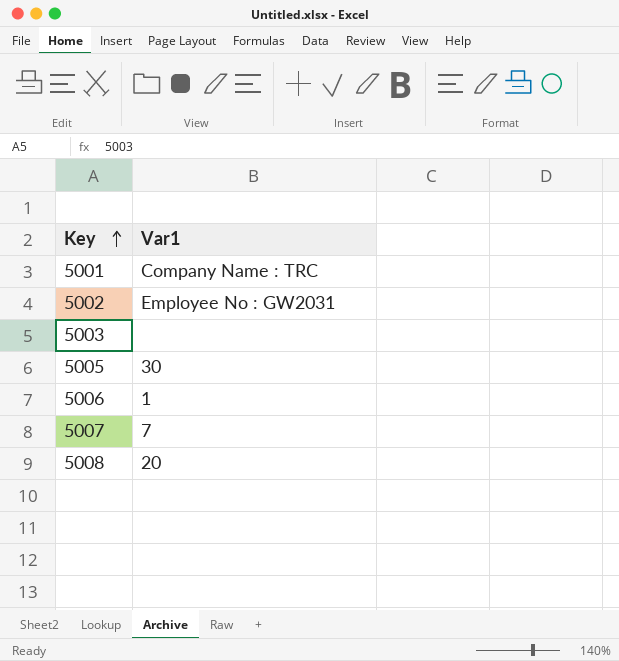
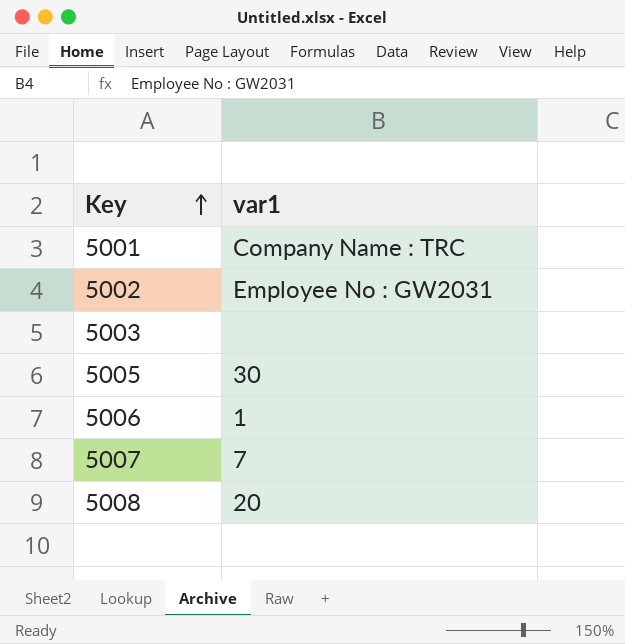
column name: Var1 -> var1

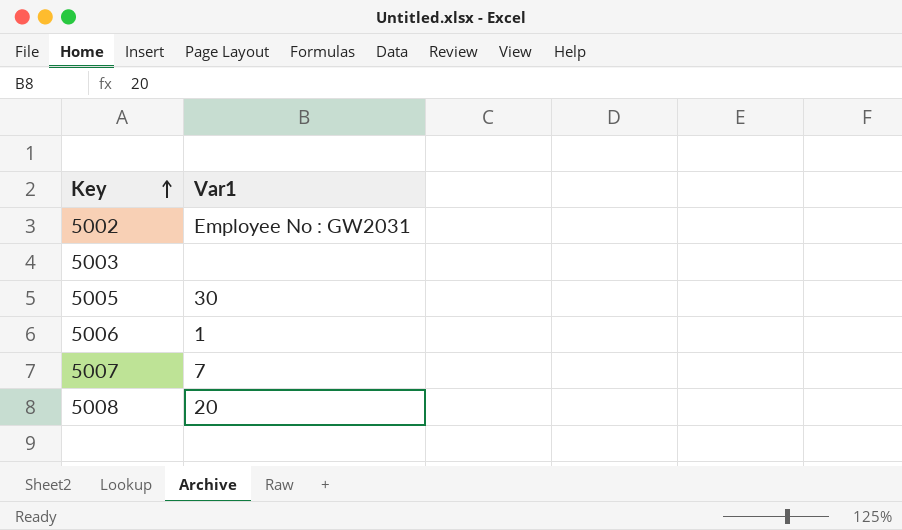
column name: var1 -> Var1
row 5001: Company Name : TRC -> none

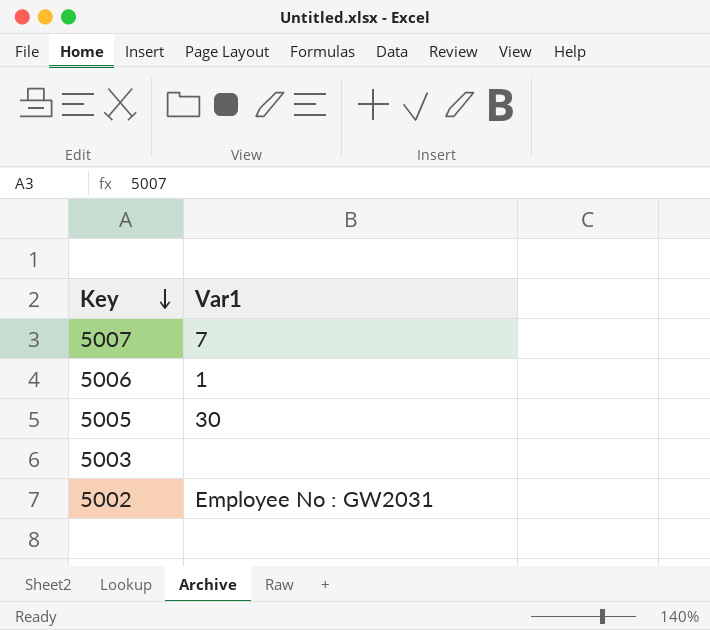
row order: Key ascending -> Key descending
row 5008: 20 -> none

